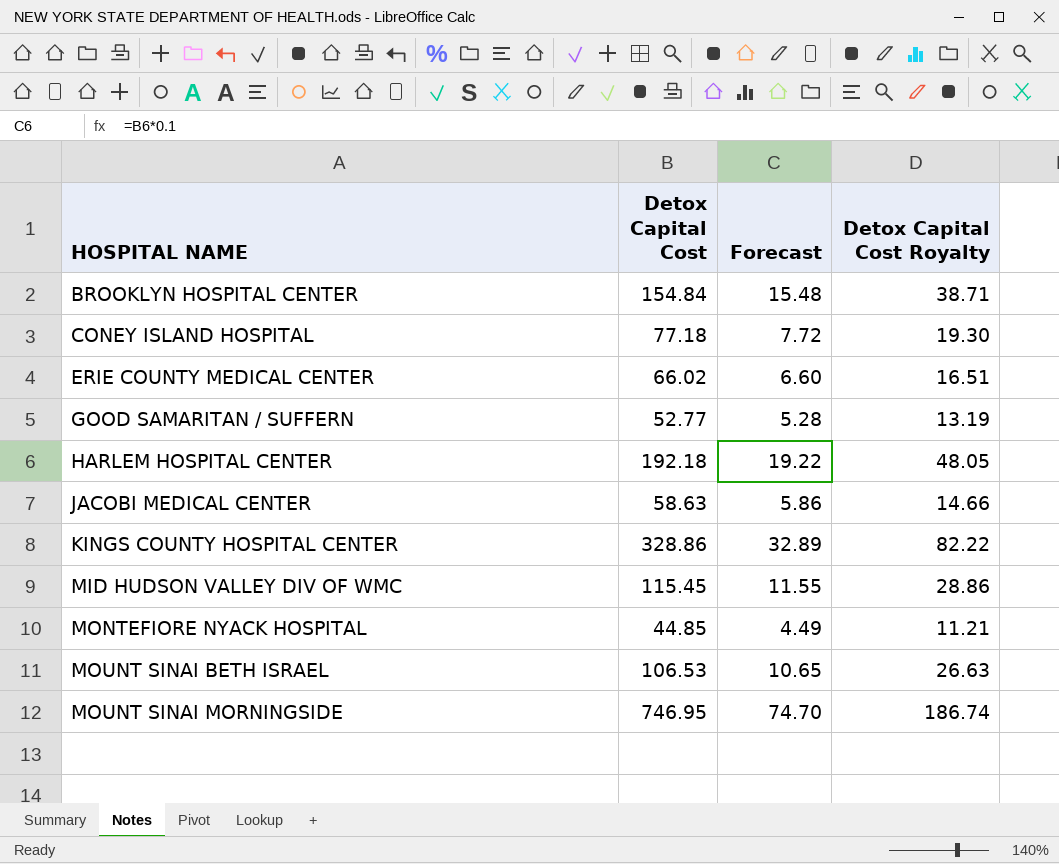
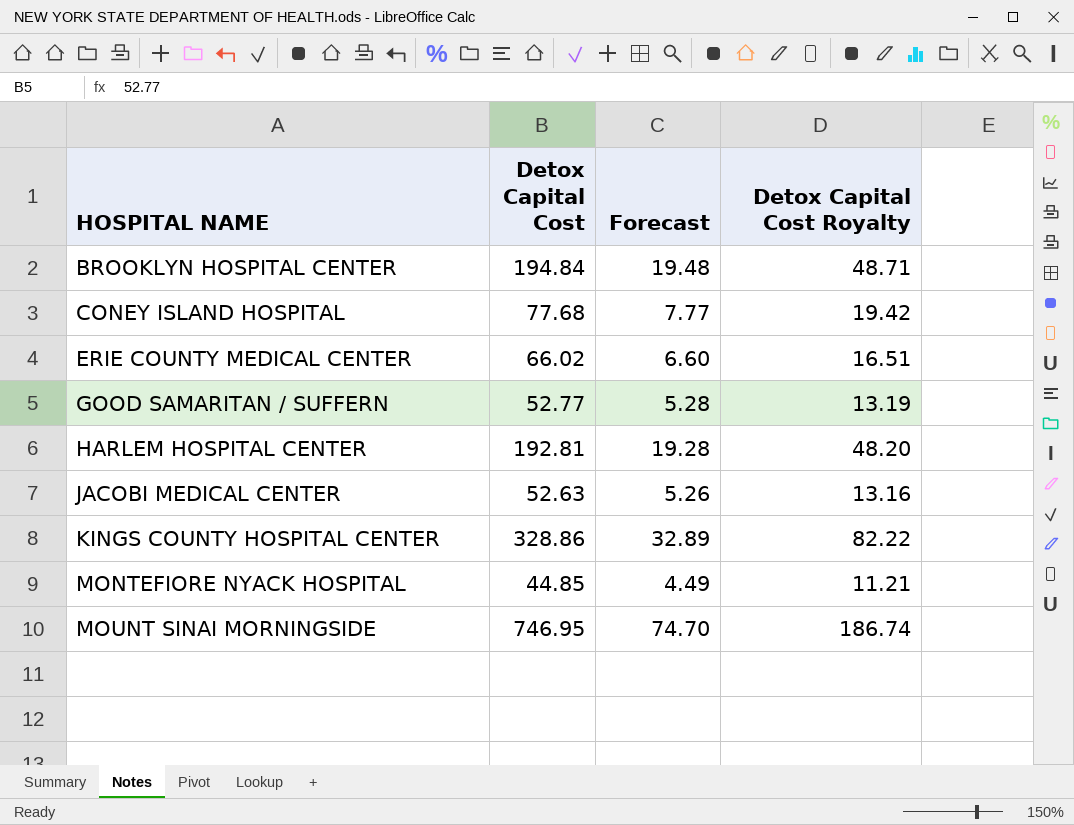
row MID HUDSON VALLEY DIV OF WMC: 115.45 | 11.55 | 28.86 -> none
row MOUNT SINAI BETH ISRAEL: 106.53 | 10.65 | 26.63 -> none
BROOKLYN HOSPITAL CENTER | Detox Capital Cost: 154.84 -> 194.84
BROOKLYN HOSPITAL CENTER | Forecast: 15.48 -> 19.48
BROOKLYN HOSPITAL CENTER | Detox Capital Cost Royalty: 38.71 -> 48.71
CONEY ISLAND HOSPITAL | Detox Capital Cost: 77.18 -> 77.68
CONEY ISLAND HOSPITAL | Forecast: 7.72 -> 7.77
CONEY ISLAND HOSPITAL | Detox Capital Cost Royalty: 19.30 -> 19.42
HARLEM HOSPITAL CENTER | Detox Capital Cost: 192.18 -> 192.81
HARLEM HOSPITAL CENTER | Forecast: 19.22 -> 19.28
HARLEM HOSPITAL CENTER | Detox Capital Cost Royalty: 48.05 -> 48.20
JACOBI MEDICAL CENTER | Detox Capital Cost: 58.63 -> 52.63
JACOBI MEDICAL CENTER | Forecast: 5.86 -> 5.26
JACOBI MEDICAL CENTER | Detox Capital Cost Royalty: 14.66 -> 13.16

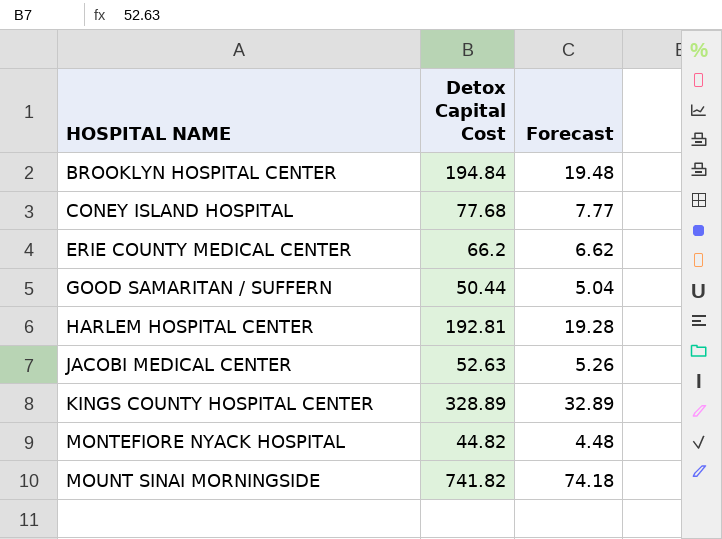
column Detox Capital Cost Royalty | formula: [Detox Capital Cost] * 0.25 -> none
ERIE COUNTY MEDICAL CENTER | Detox Capital Cost: 66.02 -> 66.2
ERIE COUNTY MEDICAL CENTER | Forecast: 6.60 -> 6.62
GOOD SAMARITAN / SUFFERN | Detox Capital Cost: 52.77 -> 50.44
GOOD SAMARITAN / SUFFERN | Forecast: 5.28 -> 5.04
KINGS COUNTY HOSPITAL CENTER | Detox Capital Cost: 328.86 -> 328.89
MONTEFIORE NYACK HOSPITAL | Detox Capital Cost: 44.85 -> 44.82
MONTEFIORE NYACK HOSPITAL | Forecast: 4.49 -> 4.48
MOUNT SINAI MORNINGSIDE | Detox Capital Cost: 746.95 -> 741.82
MOUNT SINAI MORNINGSIDE | Forecast: 74.70 -> 74.18

